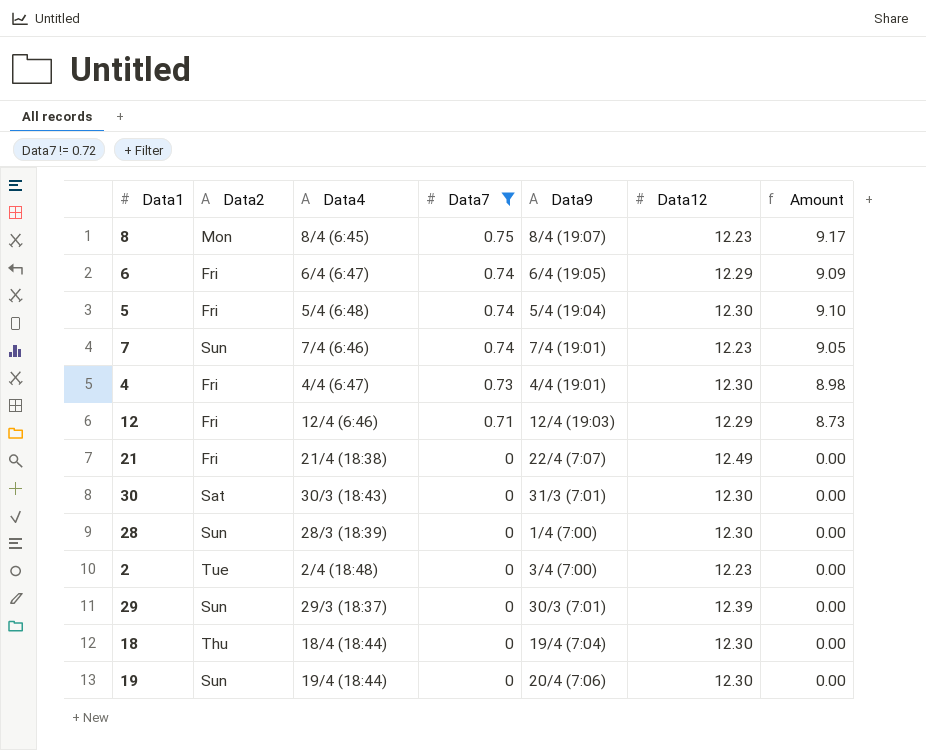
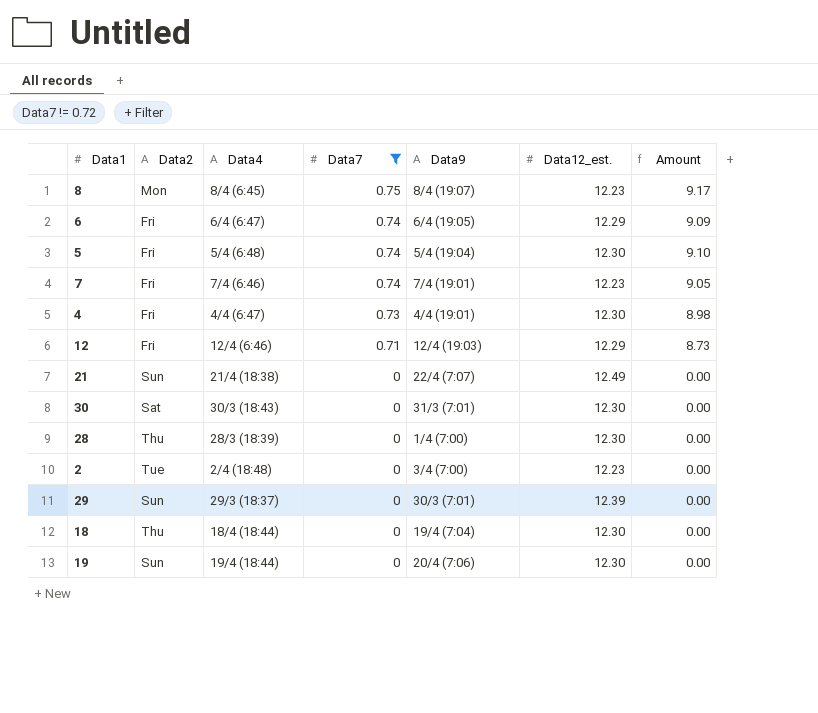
column name: Data12 -> Data12_est.
7 | Data2: Sun -> Fri
21 | Data2: Fri -> Sun
28 | Data2: Sun -> Thu

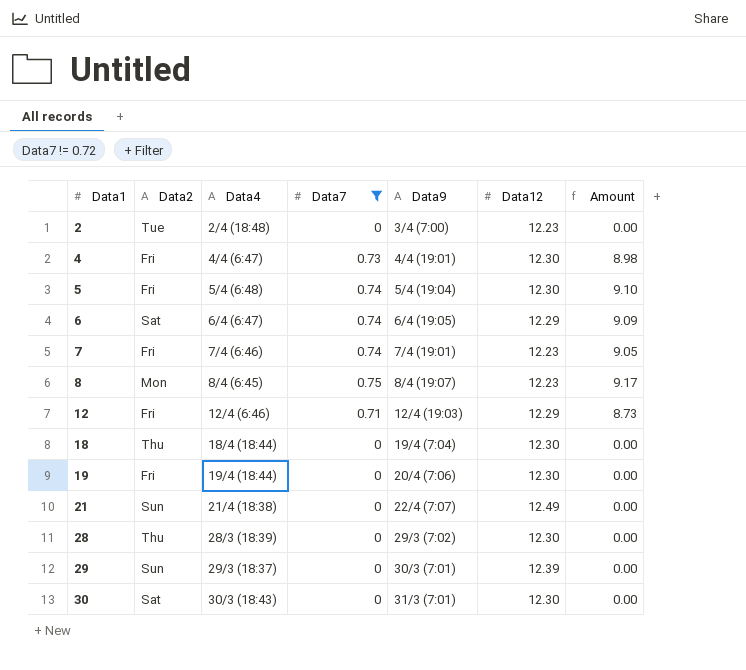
row order: Data7 descending -> Data1 ascending
column name: Data12_est. -> Data12
6 | Data2: Fri -> Sat
19 | Data2: Sun -> Fri
28 | Data9: 1/4 (7:00) -> 29/3 (7:02)

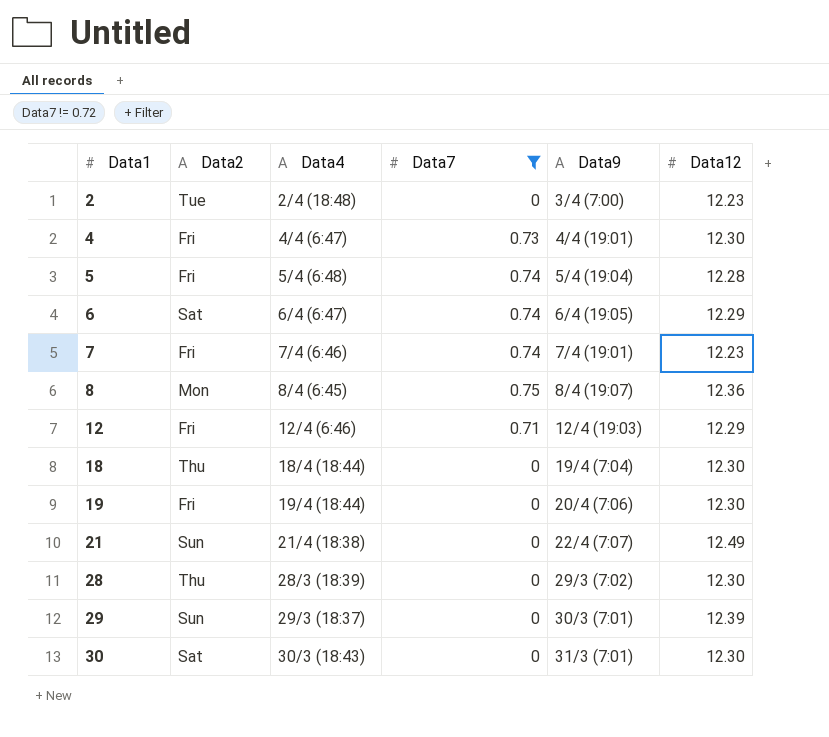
column Amount | formula: [Data7] * [Data12] -> none
5 | Data12: 12.30 -> 12.28
8 | Data12: 12.23 -> 12.36

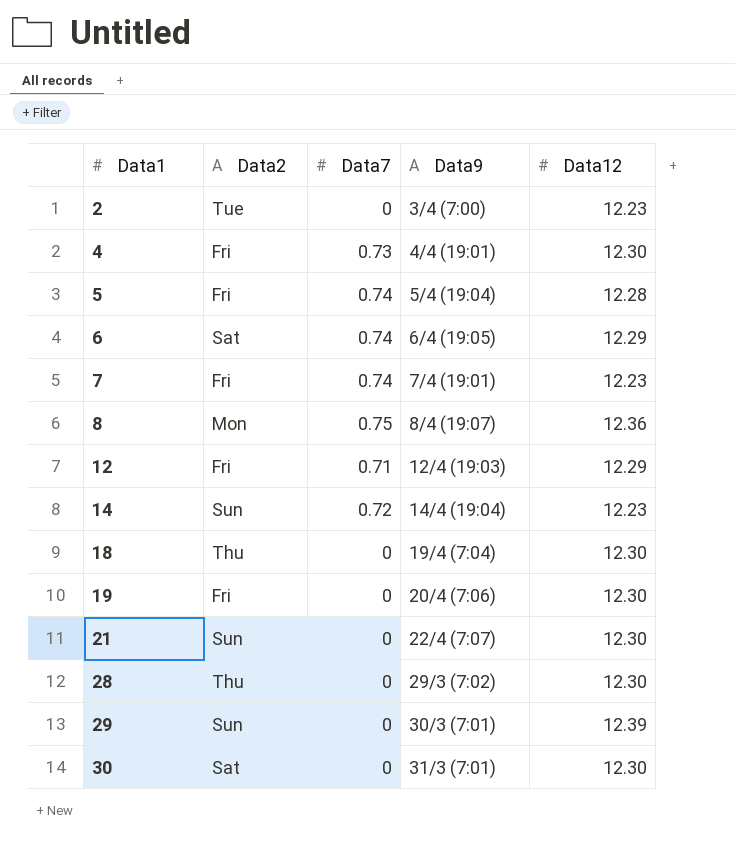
filter: Data7 != 0.72 -> none
column Data4 | position: 3 -> none
21 | Data12: 12.49 -> 12.30

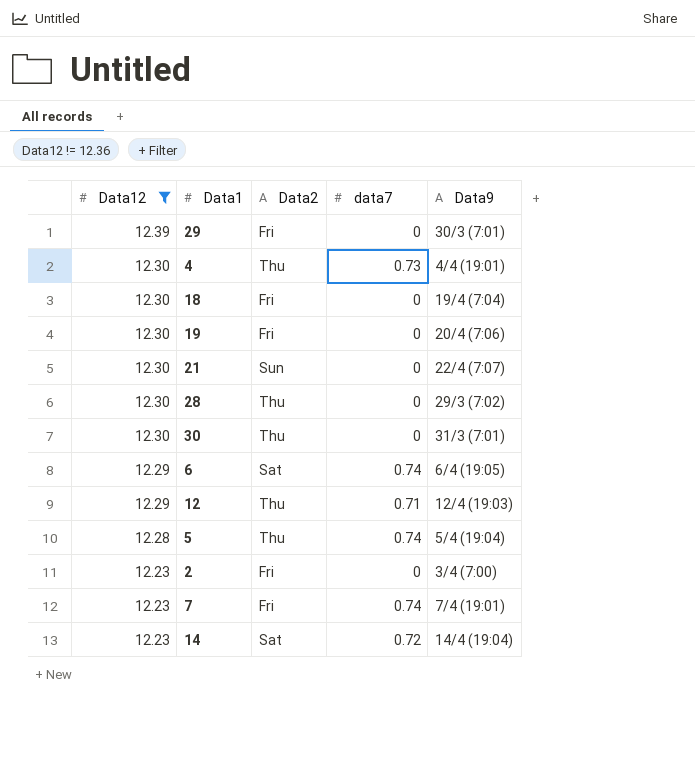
filter: none -> Data12 != 12.36
row order: Data1 ascending -> Data12 descending
column Data12 | position: 5 -> 1
column name: Data7 -> data7
29 | Data2: Sun -> Fri
4 | Data2: Fri -> Thu
18 | Data2: Thu -> Fri
30 | Data2: Sat -> Thu
12 | Data2: Fri -> Thu
5 | Data2: Fri -> Thu
2 | Data2: Tue -> Fri
14 | Data2: Sun -> Sat

